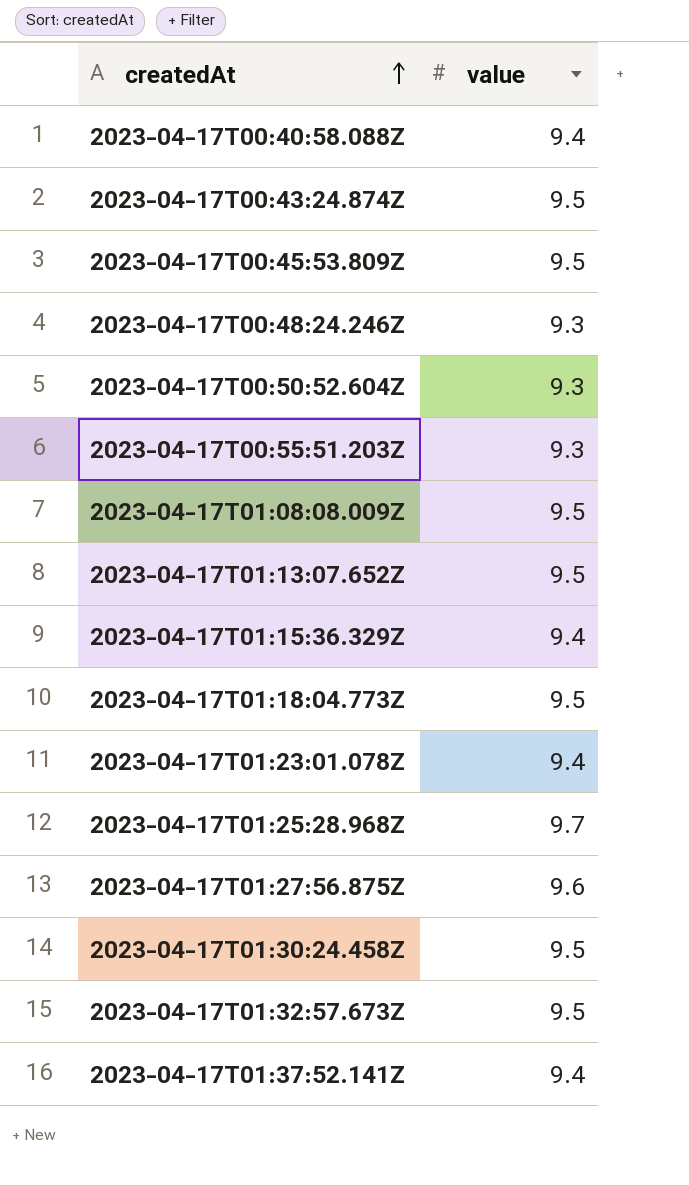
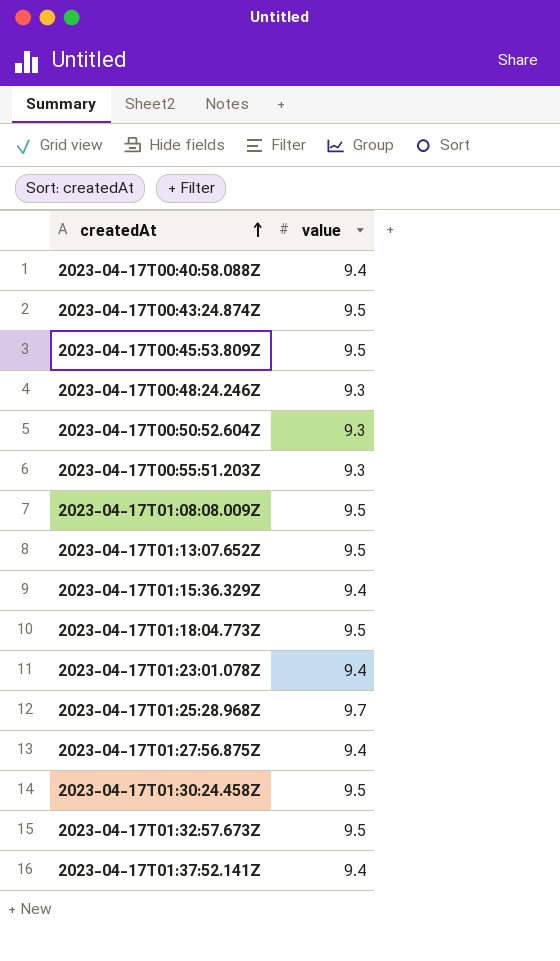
2023-04-17T01:27:56.875Z | value: 9.6 -> 9.4

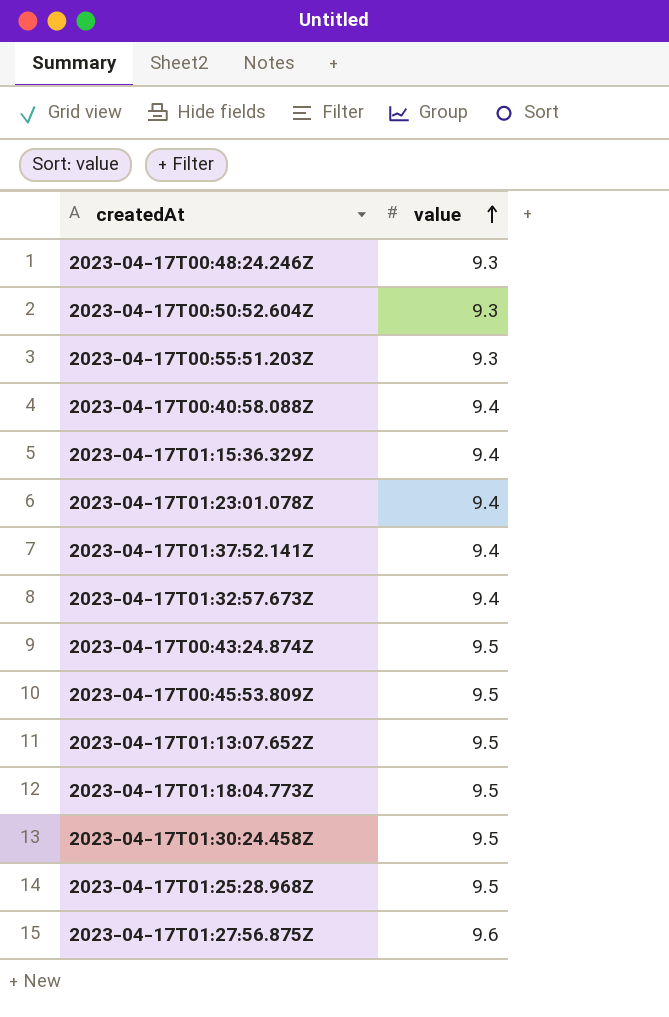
row order: createdAt ascending -> value ascending
row 2023-04-17T01:08:08.009Z: 9.5 -> none
2023-04-17T01:32:57.673Z | value: 9.5 -> 9.4
2023-04-17T01:25:28.968Z | value: 9.7 -> 9.5
2023-04-17T01:27:56.875Z | value: 9.4 -> 9.6

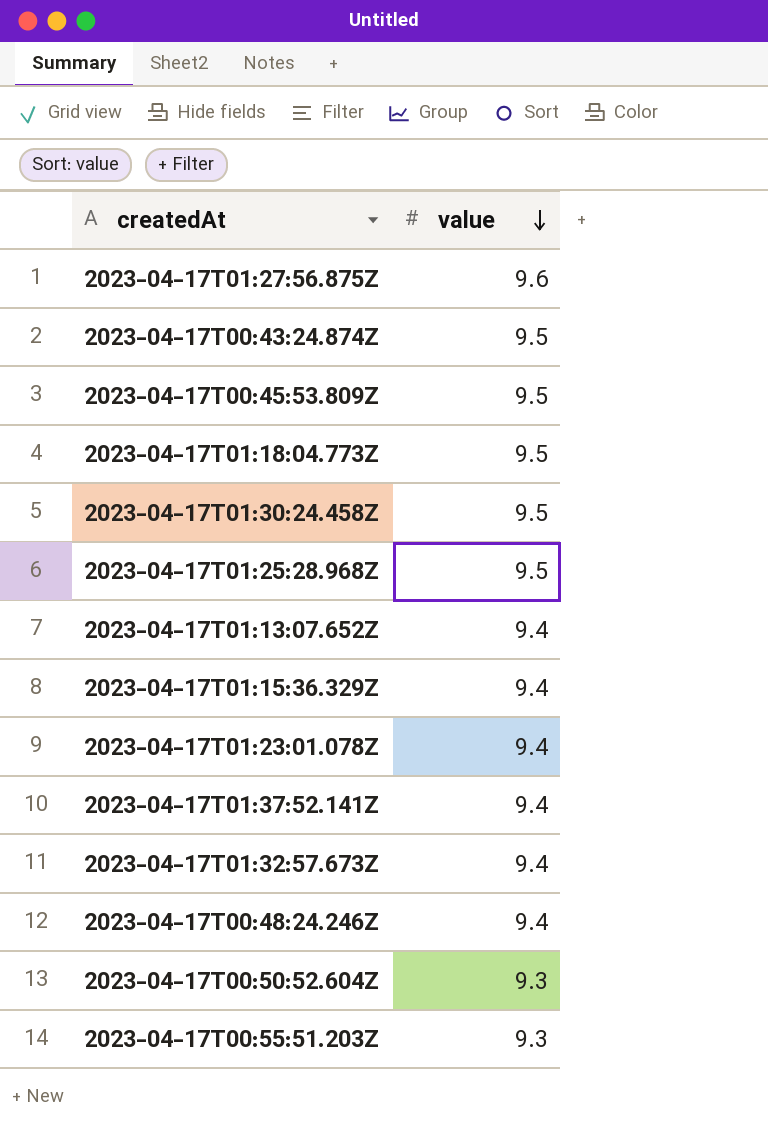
row order: value ascending -> value descending
row 2023-04-17T00:40:58.088Z: 9.4 -> none
2023-04-17T01:13:07.652Z | value: 9.5 -> 9.4
2023-04-17T00:48:24.246Z | value: 9.3 -> 9.4

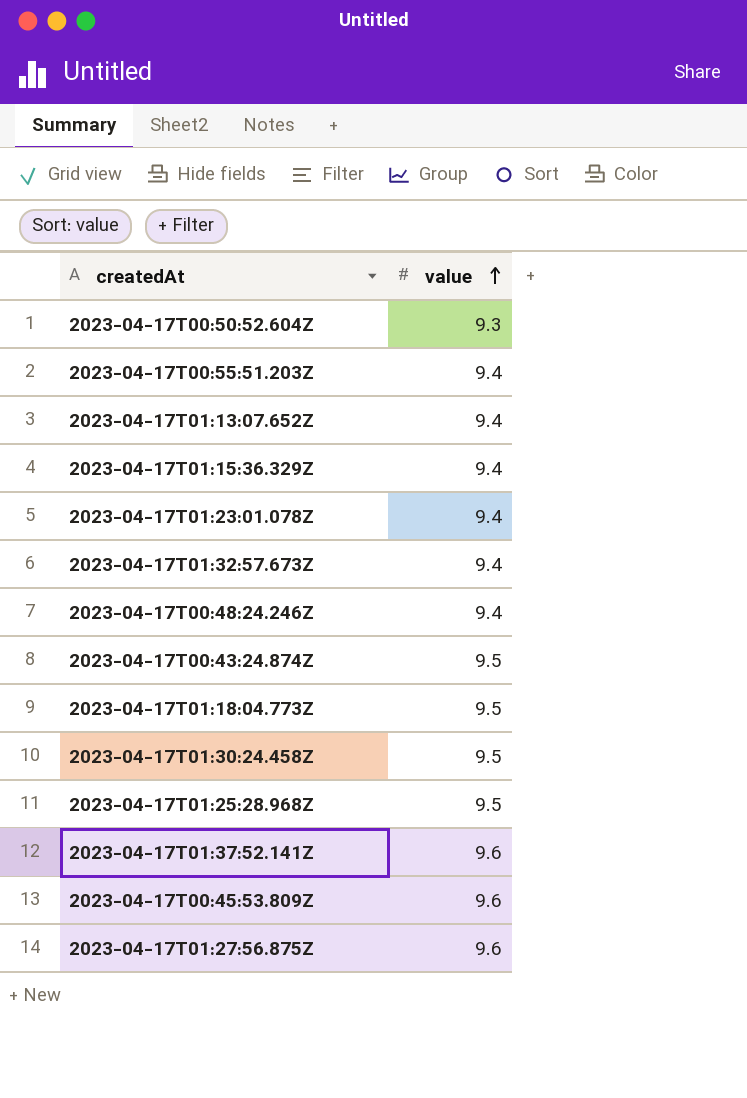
row order: value descending -> value ascending
2023-04-17T00:55:51.203Z | value: 9.3 -> 9.4
2023-04-17T01:37:52.141Z | value: 9.4 -> 9.6
2023-04-17T00:45:53.809Z | value: 9.5 -> 9.6

